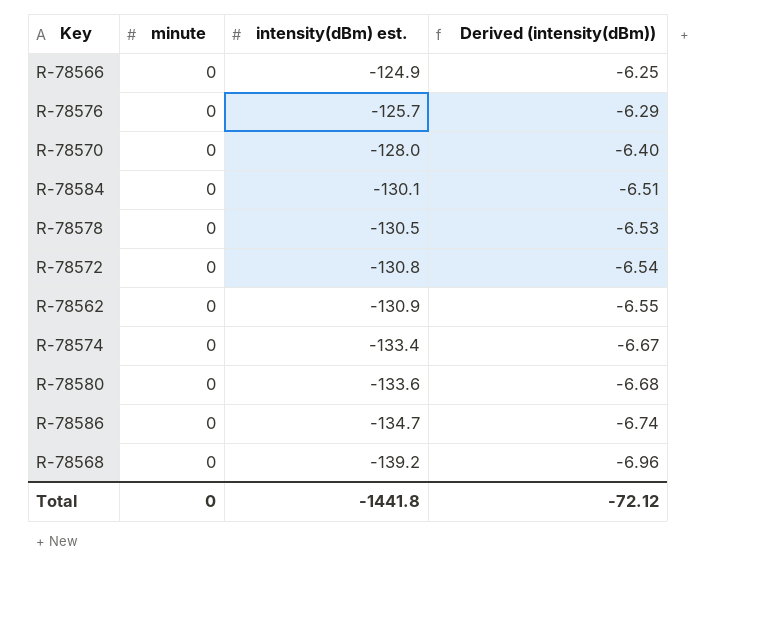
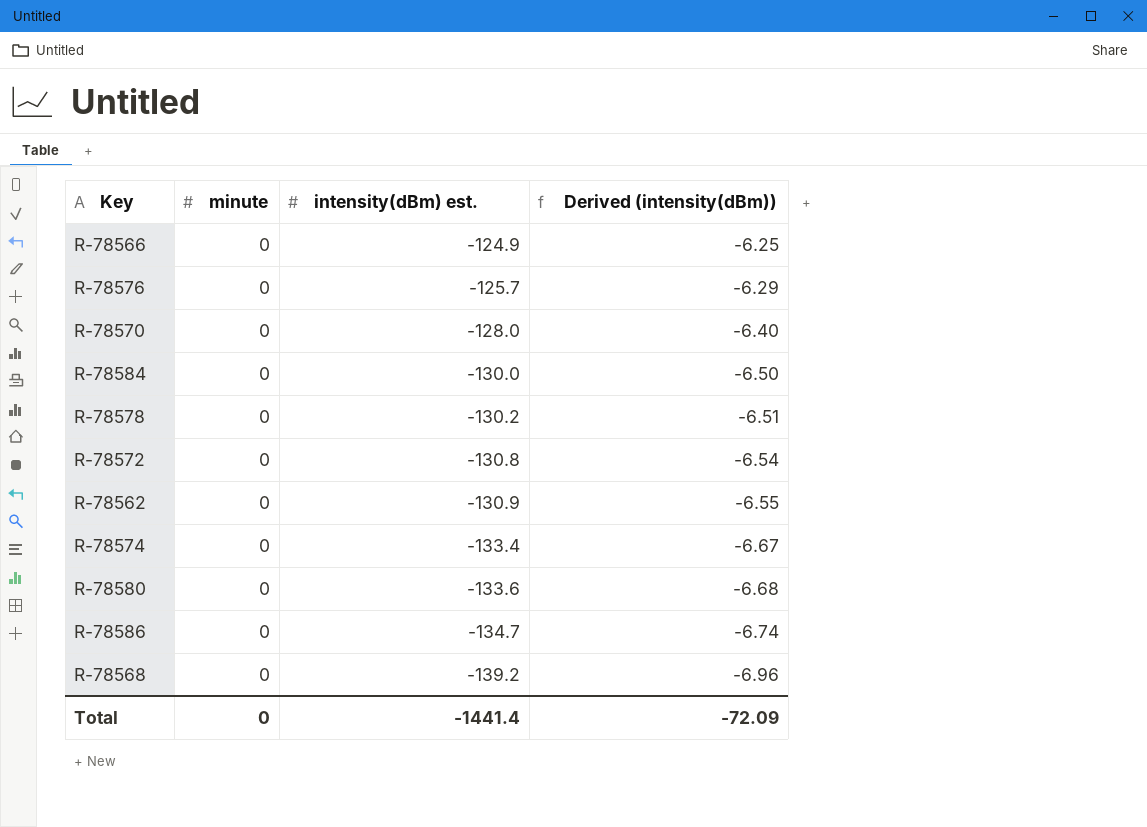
R-78584 | intensity(dBm) est.: -130.1 -> -130.0
R-78584 | Derived (intensity(dBm)): -6.51 -> -6.50
R-78578 | intensity(dBm) est.: -130.5 -> -130.2
R-78578 | Derived (intensity(dBm)): -6.53 -> -6.51
Total | intensity(dBm) est.: -1441.8 -> -1441.4
Total | Derived (intensity(dBm)): -72.12 -> -72.09

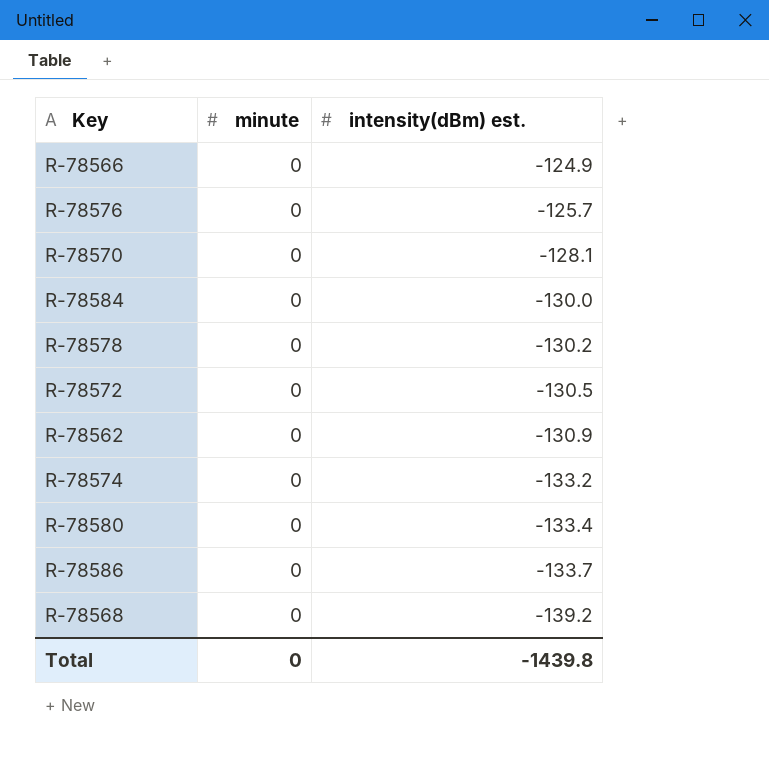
column Derived (intensity(dBm)) | formula: [intensity(dBm) est.] * 0.05 -> none
R-78570 | intensity(dBm) est.: -128.0 -> -128.1
R-78572 | intensity(dBm) est.: -130.8 -> -130.5
R-78574 | intensity(dBm) est.: -133.4 -> -133.2
R-78580 | intensity(dBm) est.: -133.6 -> -133.4
R-78586 | intensity(dBm) est.: -134.7 -> -133.7
Total | intensity(dBm) est.: -1441.4 -> -1439.8

